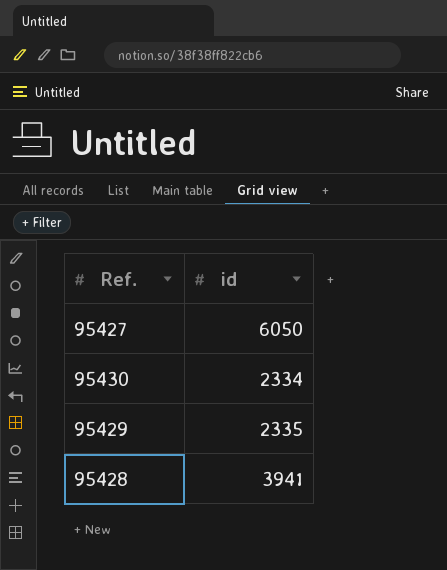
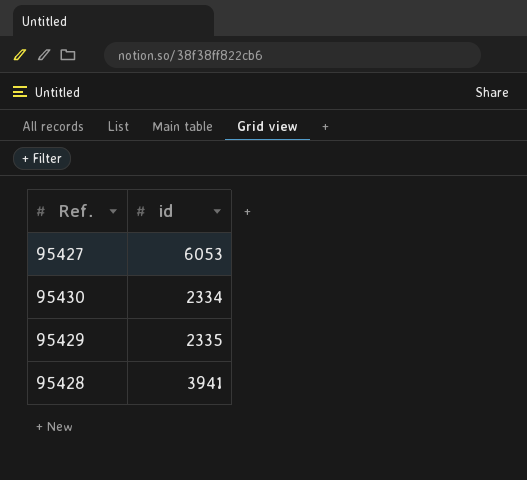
95427 | id: 6050 -> 6053

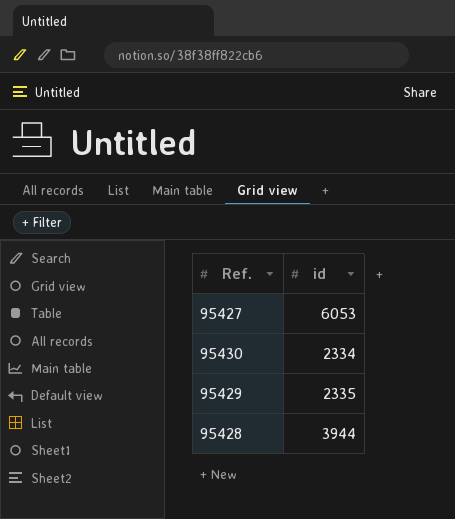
95428 | id: 3941 -> 3944

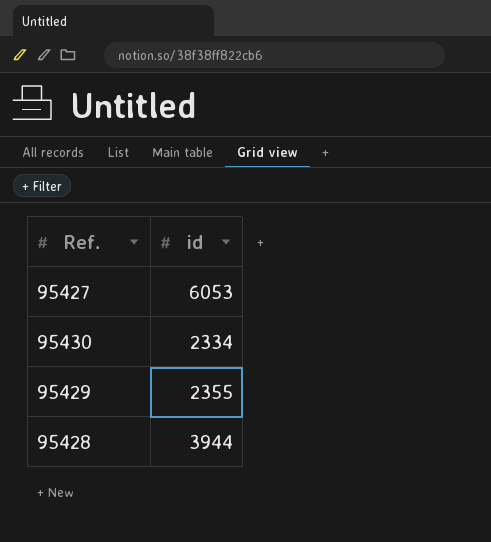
95429 | id: 2335 -> 2355

